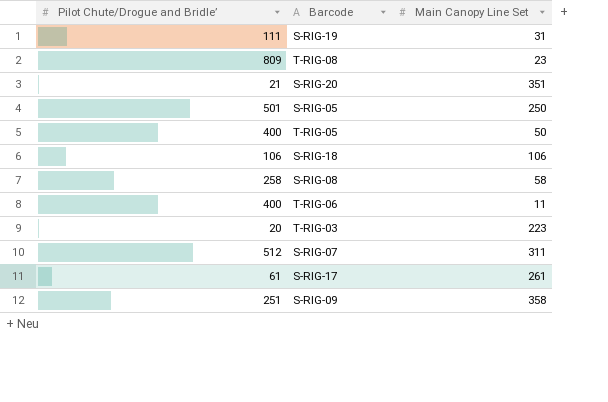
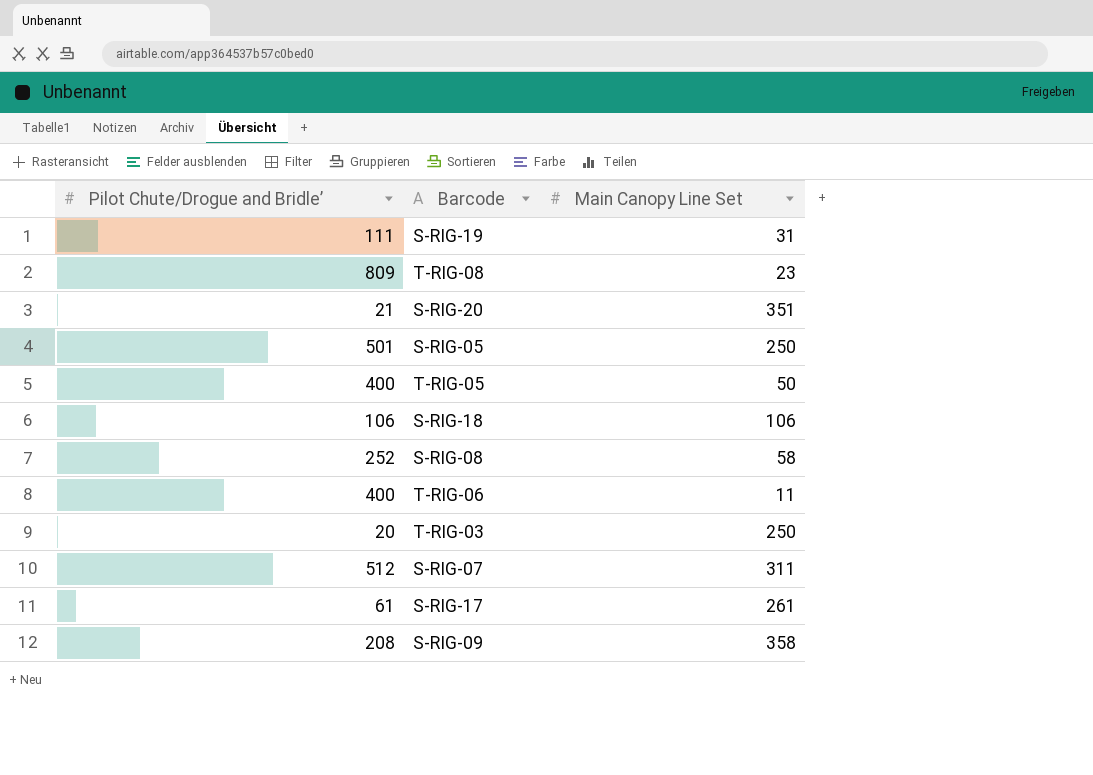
S-RIG-08 | Pilot Chute/Drogue and Bridle’: 258 -> 252
T-RIG-03 | Main Canopy Line Set: 223 -> 250
S-RIG-09 | Pilot Chute/Drogue and Bridle’: 251 -> 208

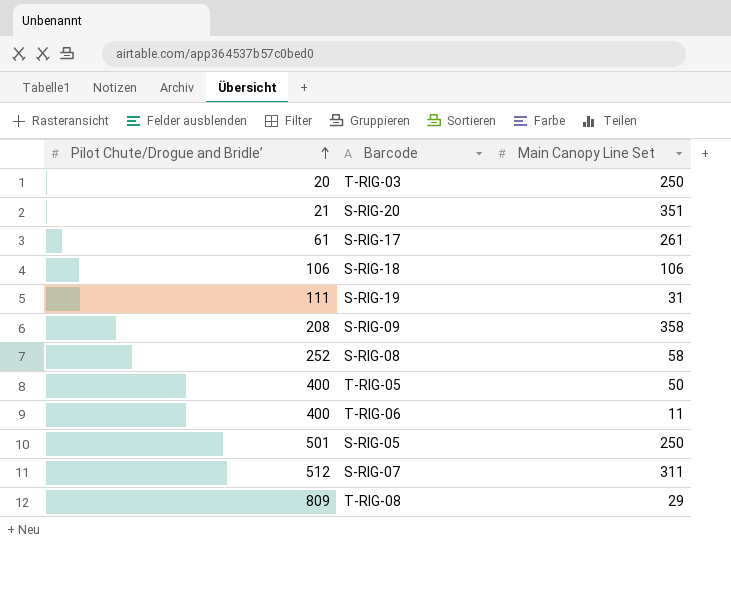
row order: none -> Pilot Chute/Drogue and Bridle’ ascending
T-RIG-08 | Main Canopy Line Set: 23 -> 29

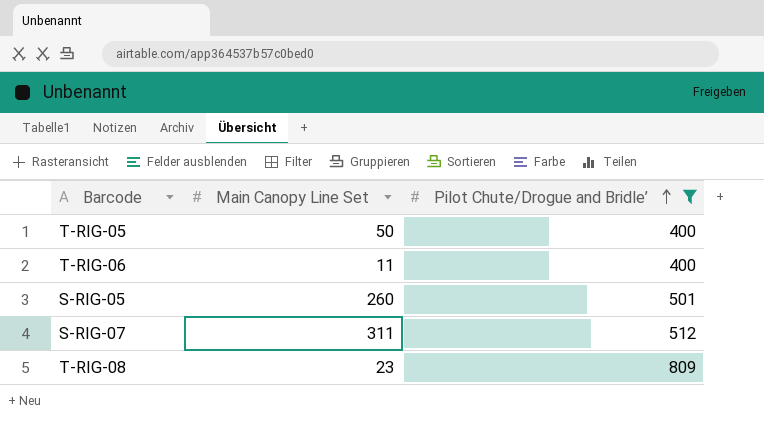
filter: none -> Pilot Chute/Drogue and Bridle’ >= 400
column Pilot Chute/Drogue and Bridle’ | position: 1 -> 3
S-RIG-05 | Main Canopy Line Set: 250 -> 260
T-RIG-08 | Main Canopy Line Set: 29 -> 23

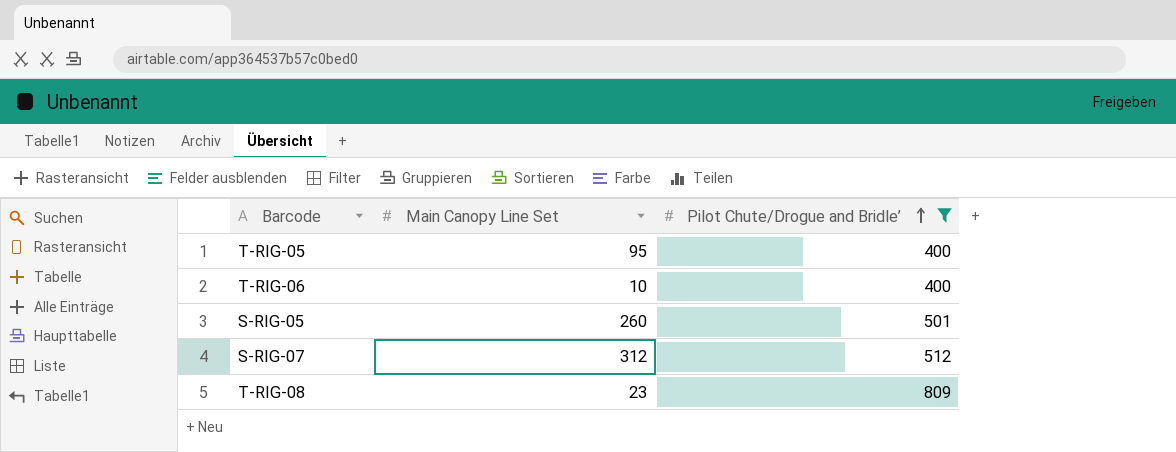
T-RIG-05 | Main Canopy Line Set: 50 -> 95
T-RIG-06 | Main Canopy Line Set: 11 -> 10
S-RIG-07 | Main Canopy Line Set: 311 -> 312

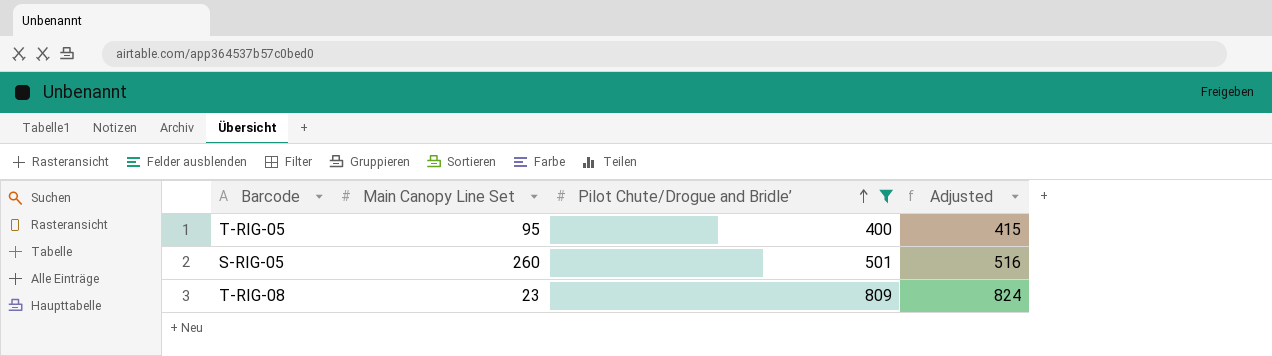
column Adjusted | formula: none -> [Pilot Chute/Drogue and Bridle’] + 15
row T-RIG-06: 10 | 400 -> none
row S-RIG-07: 312 | 512 -> none

